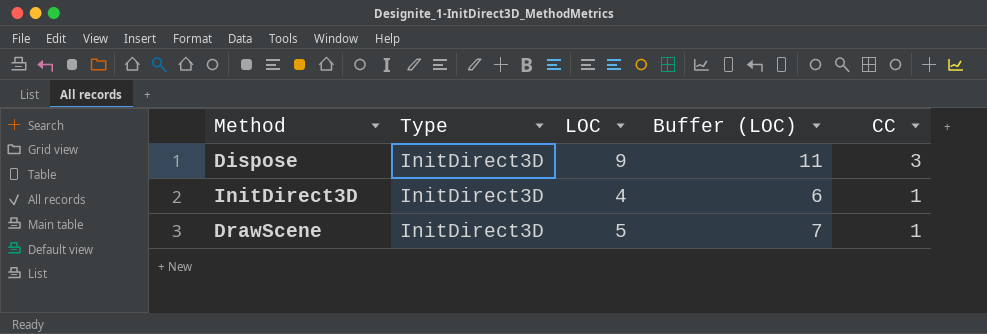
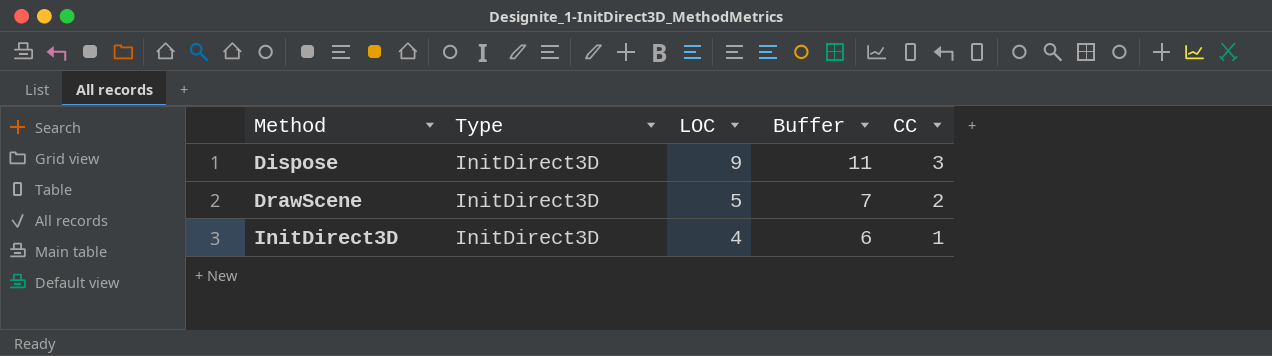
row order: CC descending -> Method ascending
column name: Buffer (LOC) -> Buffer
DrawScene | CC: 1 -> 2

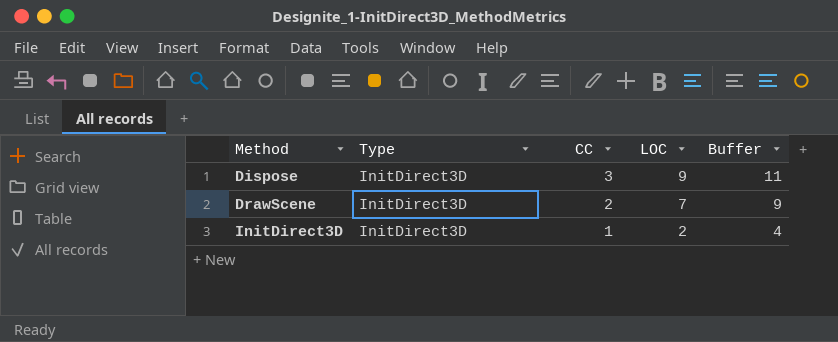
column CC | position: 5 -> 3
DrawScene | LOC: 5 -> 7
DrawScene | Buffer: 7 -> 9
InitDirect3D | LOC: 4 -> 2
InitDirect3D | Buffer: 6 -> 4

